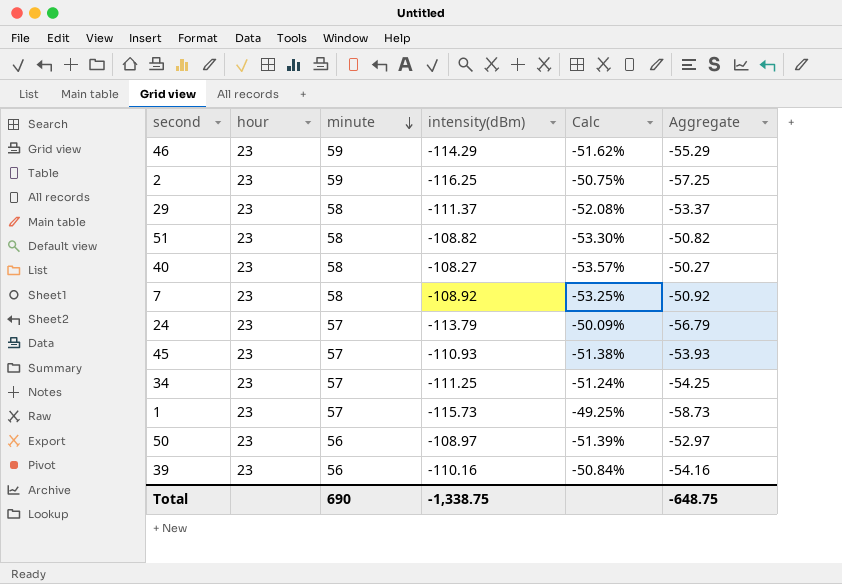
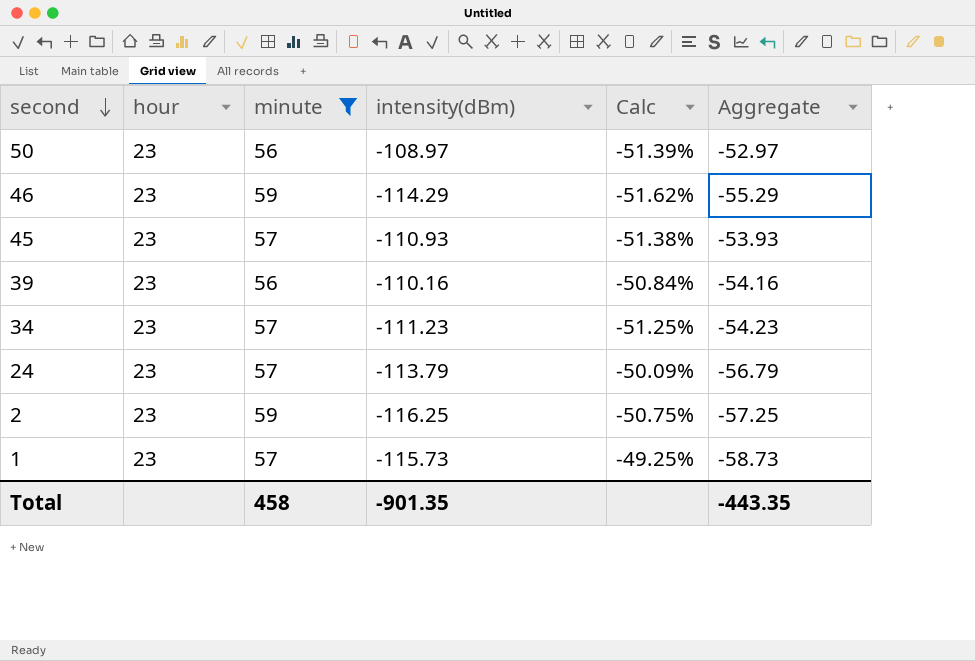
filter: none -> minute != 58
row order: minute descending -> second descending
34 | intensity(dBm): -111.25 -> -111.23
34 | Calc: -51.24% -> -51.25%
34 | Aggregate: -54.25 -> -54.23
Total | minute: 690 -> 458
Total | intensity(dBm): -1,338.75 -> -901.35
Total | Aggregate: -648.75 -> -443.35

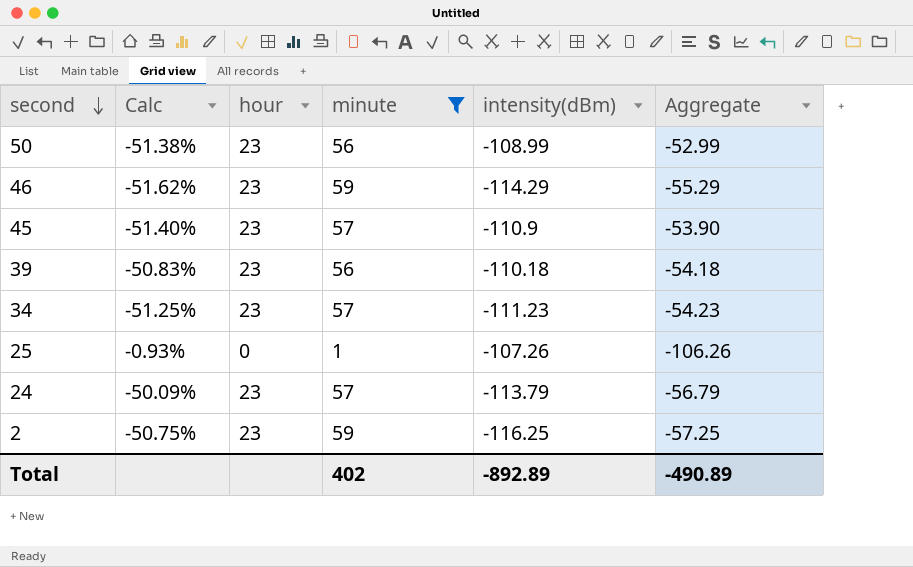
column Calc | position: 5 -> 2
row 1: 23 | 57 | -115.73 | -49.25% | -58.73 -> none
50 | Calc: -51.39% -> -51.38%
50 | intensity(dBm): -108.97 -> -108.99
50 | Aggregate: -52.97 -> -52.99
45 | Calc: -51.38% -> -51.40%
45 | intensity(dBm): -110.93 -> -110.9
45 | Aggregate: -53.93 -> -53.90
39 | Calc: -50.84% -> -50.83%
39 | intensity(dBm): -110.16 -> -110.18
39 | Aggregate: -54.16 -> -54.18
row 25: none -> -0.93% | 0 | 1 | -107.26 | -106.26
Total | minute: 458 -> 402
Total | intensity(dBm): -901.35 -> -892.89
Total | Aggregate: -443.35 -> -490.89

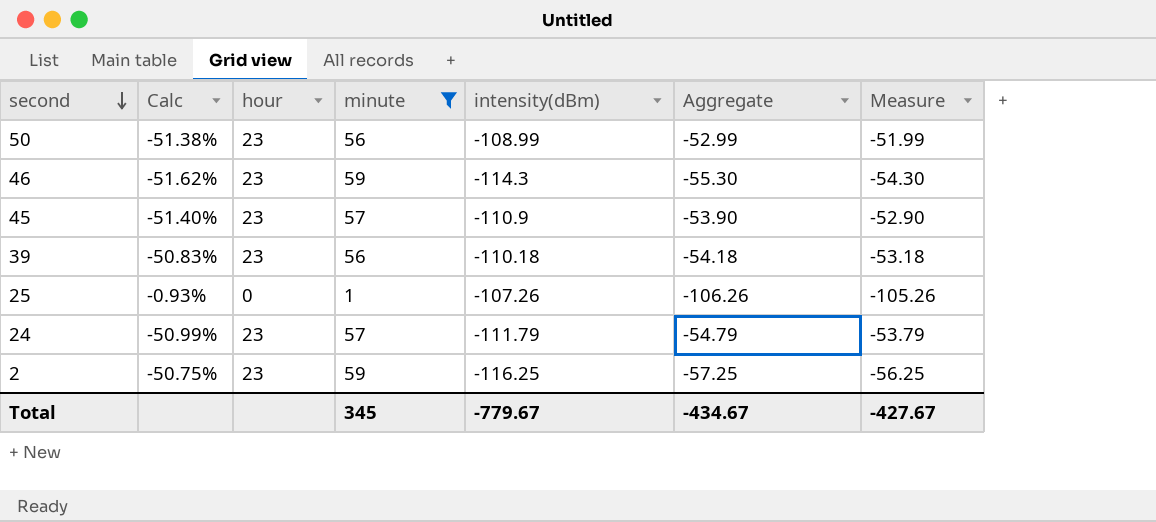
column Measure | formula: none -> [Aggregate] + 1
row 34: -51.25% | 23 | 57 | -111.23 | -54.23 -> none
46 | intensity(dBm): -114.29 -> -114.3
46 | Aggregate: -55.29 -> -55.30
24 | Calc: -50.09% -> -50.99%
24 | intensity(dBm): -113.79 -> -111.79
24 | Aggregate: -56.79 -> -54.79
Total | minute: 402 -> 345
Total | intensity(dBm): -892.89 -> -779.67
Total | Aggregate: -490.89 -> -434.67

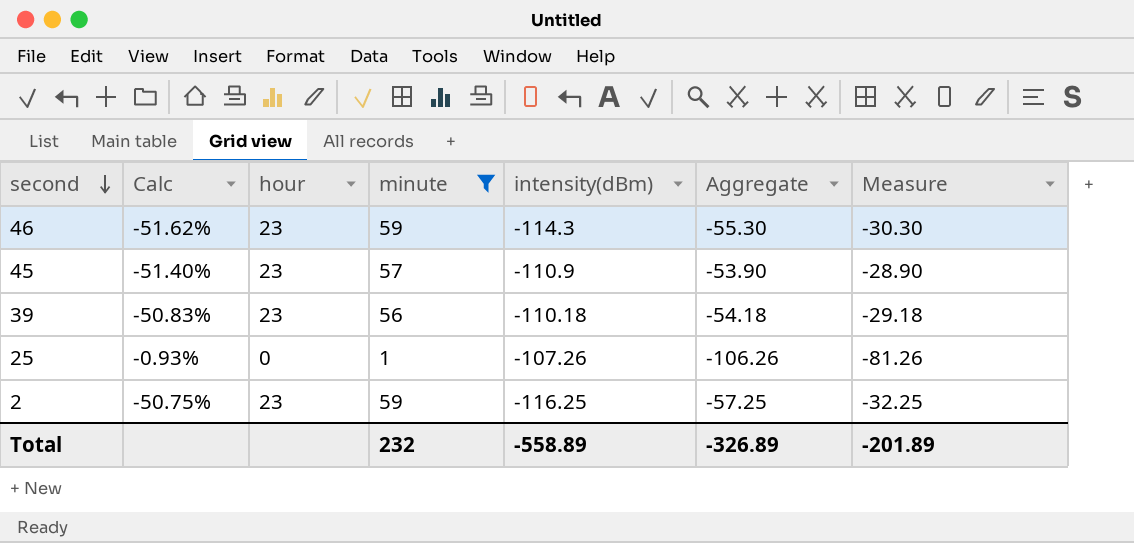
column Measure | formula: [Aggregate] + 1 -> [Aggregate] + 25
row 50: -51.38% | 23 | 56 | -108.99 | -52.99 | -51.99 -> none
row 24: -50.99% | 23 | 57 | -111.79 | -54.79 | -53.79 -> none
Total | minute: 345 -> 232
Total | intensity(dBm): -779.67 -> -558.89
Total | Aggregate: -434.67 -> -326.89
Total | Measure: -427.67 -> -201.89

